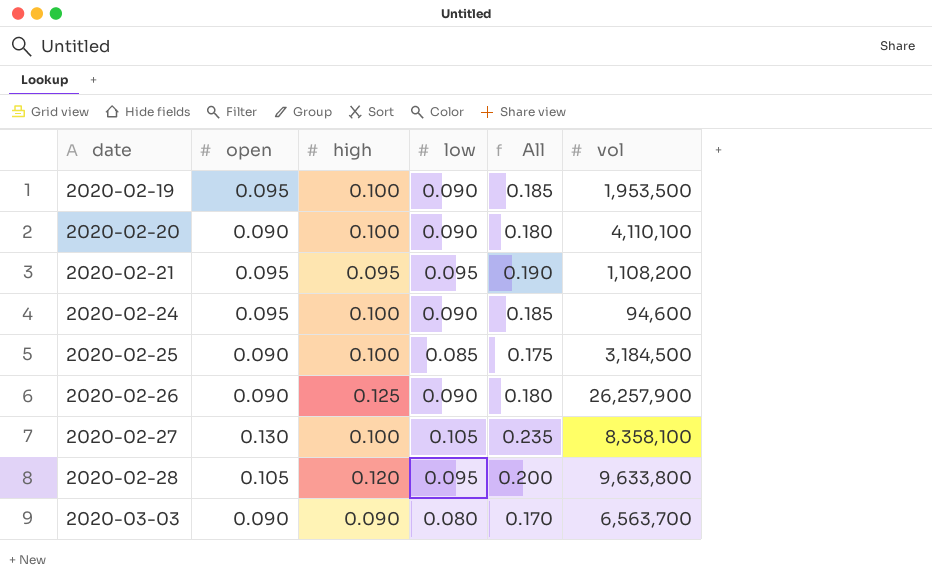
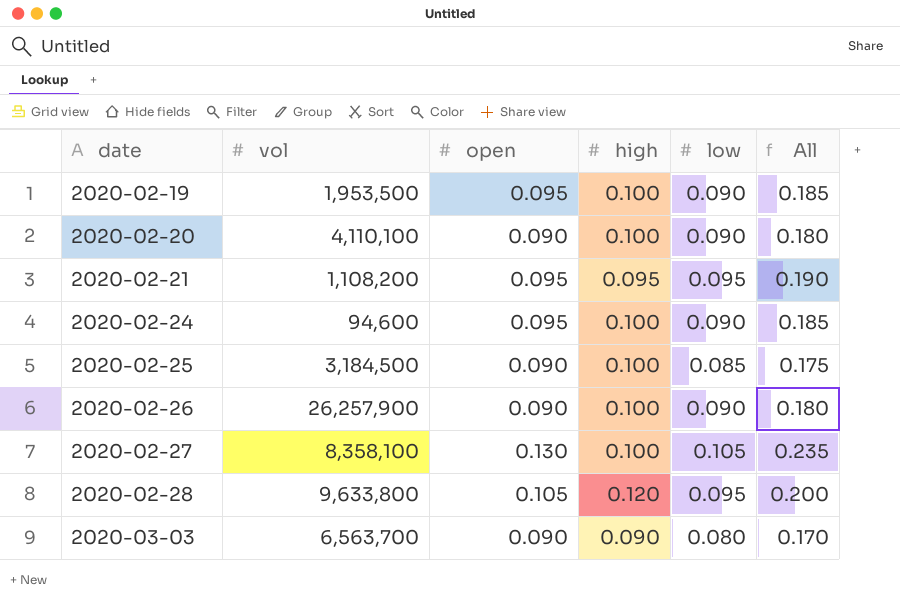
column vol | position: 6 -> 2
2020-02-26 | high: 0.125 -> 0.100

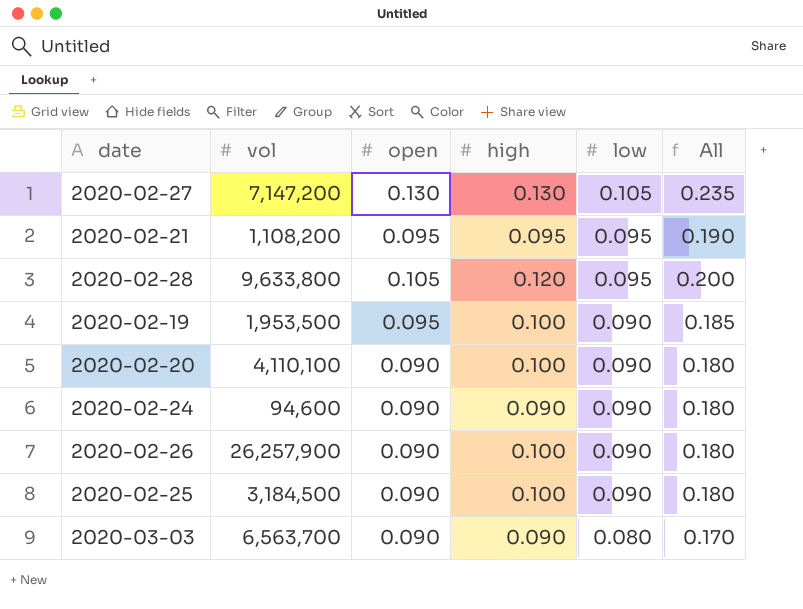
row order: date ascending -> low descending
2020-02-27 | vol: 8,358,100 -> 7,147,200
2020-02-27 | high: 0.100 -> 0.130
2020-02-24 | open: 0.095 -> 0.090
2020-02-24 | high: 0.100 -> 0.090
2020-02-24 | All: 0.185 -> 0.180
2020-02-25 | low: 0.085 -> 0.090
2020-02-25 | All: 0.175 -> 0.180

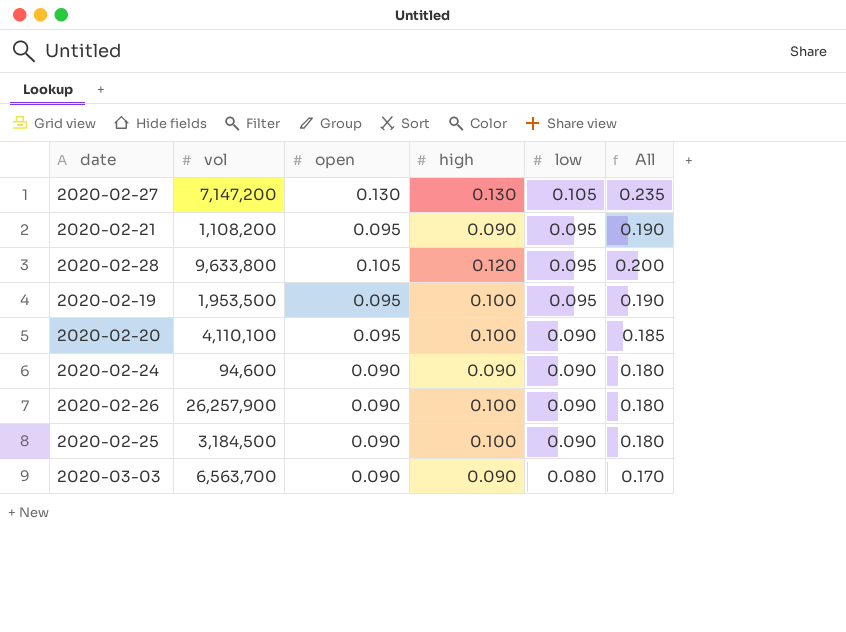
2020-02-21 | high: 0.095 -> 0.090
2020-02-19 | low: 0.090 -> 0.095
2020-02-19 | All: 0.185 -> 0.190
2020-02-20 | open: 0.090 -> 0.095
2020-02-20 | All: 0.180 -> 0.185

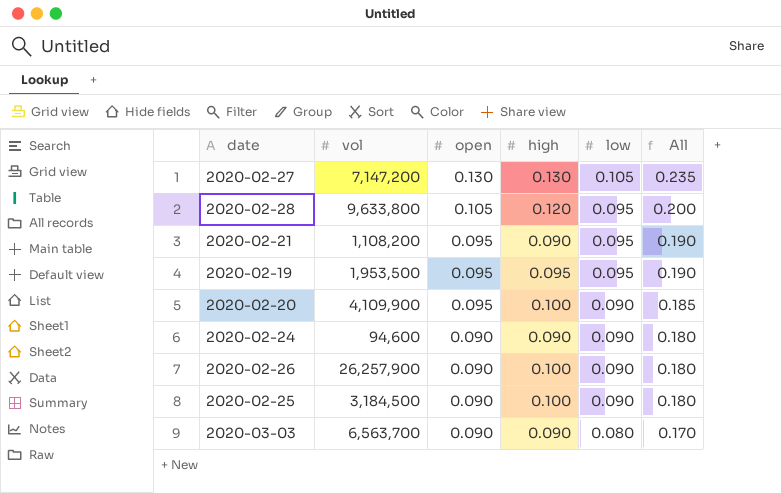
row order: low descending -> open descending
2020-02-19 | high: 0.100 -> 0.095
2020-02-20 | vol: 4,110,100 -> 4,109,900

